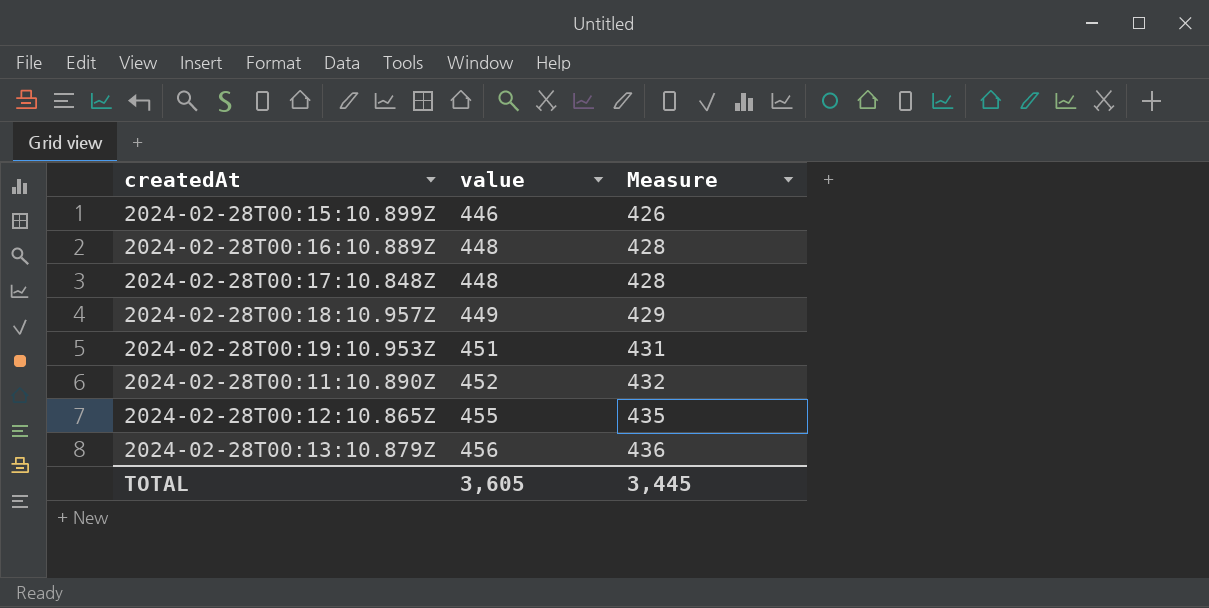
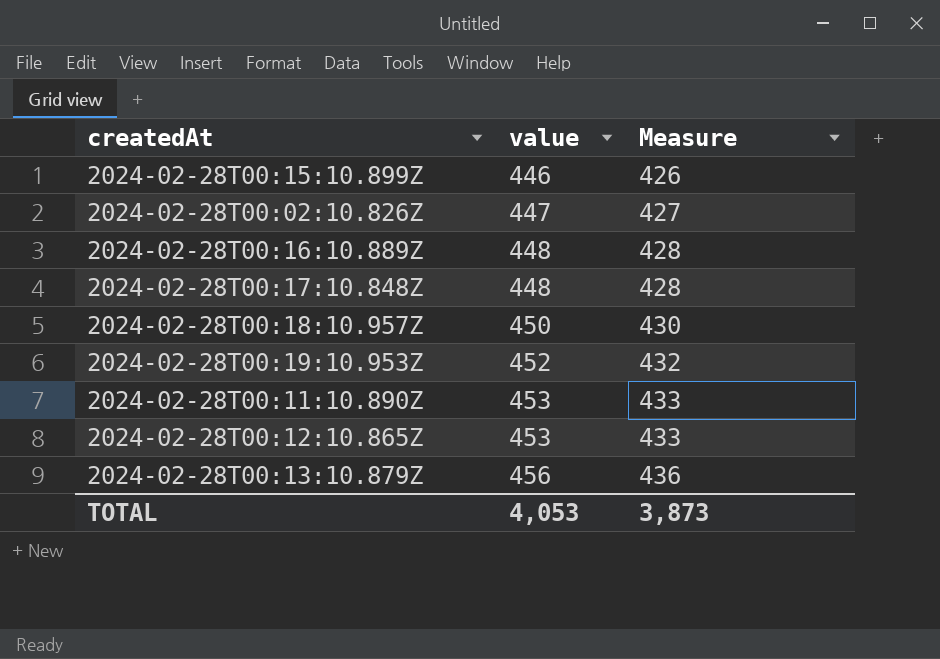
row 2024-02-28T00:02:10.826Z: none -> 447 | 427
2024-02-28T00:18:10.957Z | value: 449 -> 450
2024-02-28T00:18:10.957Z | Measure: 429 -> 430
2024-02-28T00:19:10.953Z | value: 451 -> 452
2024-02-28T00:19:10.953Z | Measure: 431 -> 432
2024-02-28T00:11:10.890Z | value: 452 -> 453
2024-02-28T00:11:10.890Z | Measure: 432 -> 433
2024-02-28T00:12:10.865Z | value: 455 -> 453
2024-02-28T00:12:10.865Z | Measure: 435 -> 433
TOTAL | value: 3,605 -> 4,053
TOTAL | Measure: 3,445 -> 3,873

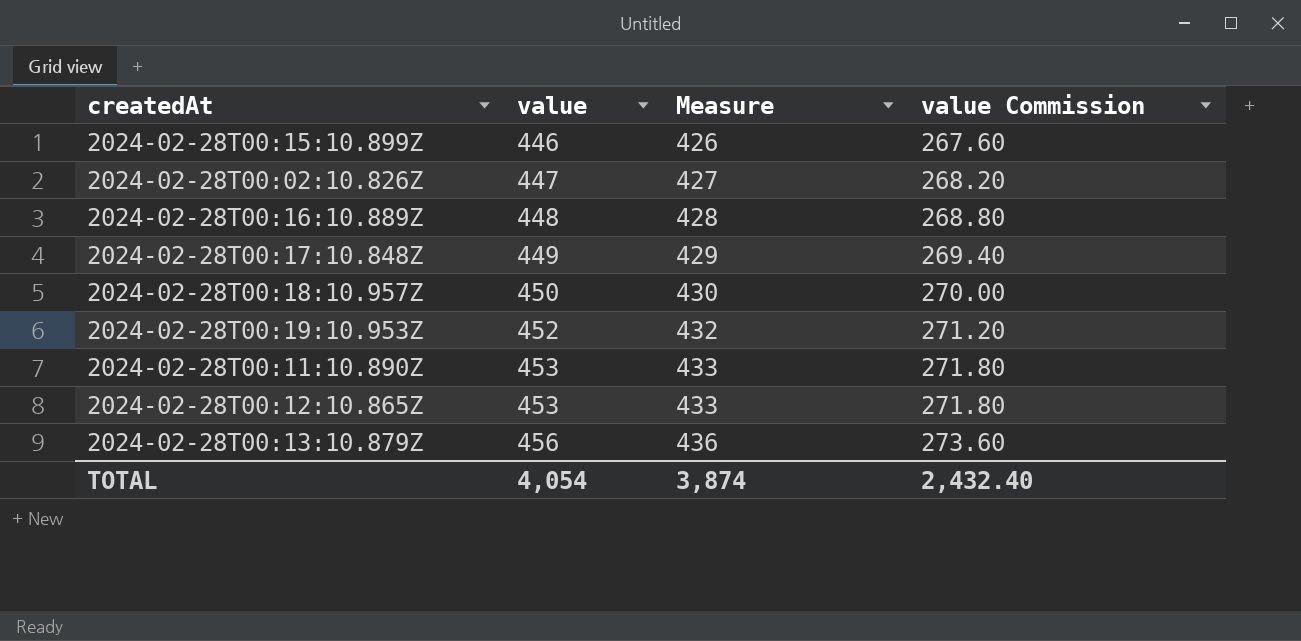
column value Commission | formula: none -> [value] * 0.6
2024-02-28T00:17:10.848Z | value: 448 -> 449
2024-02-28T00:17:10.848Z | Measure: 428 -> 429
TOTAL | value: 4,053 -> 4,054
TOTAL | Measure: 3,873 -> 3,874

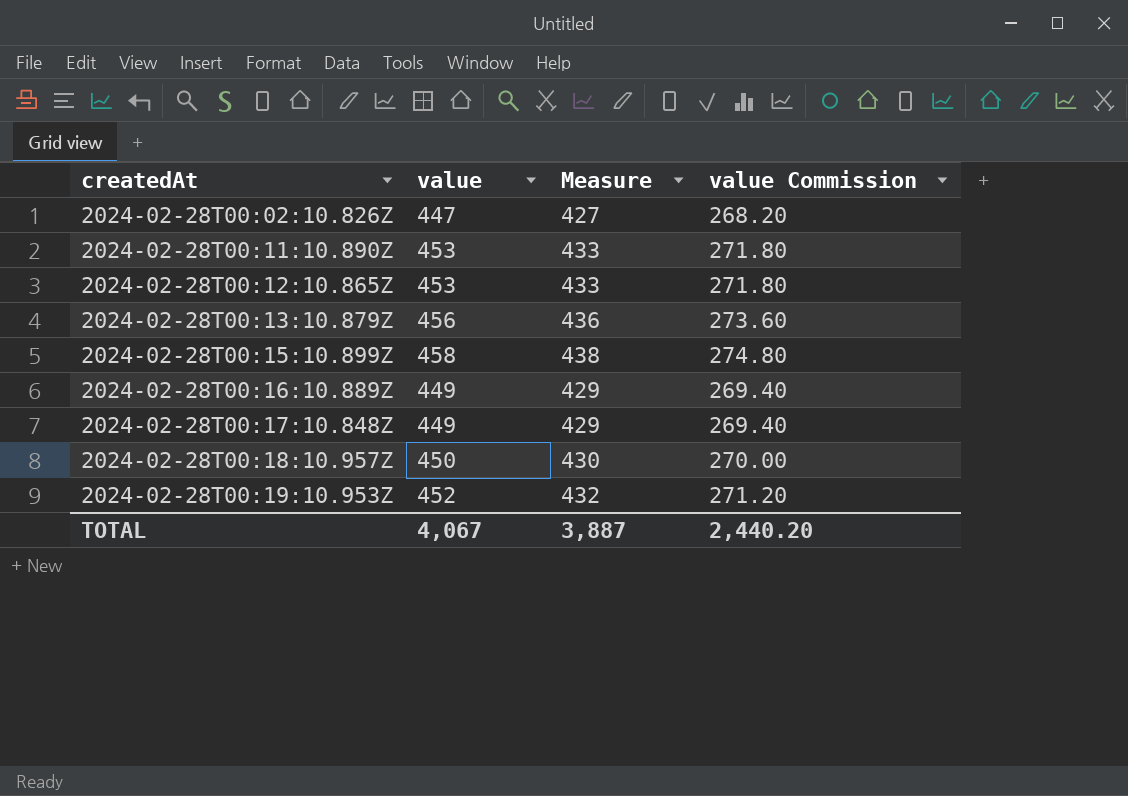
row order: value ascending -> createdAt ascending
2024-02-28T00:15:10.899Z | value: 446 -> 458
2024-02-28T00:15:10.899Z | Measure: 426 -> 438
2024-02-28T00:15:10.899Z | value Commission: 267.60 -> 274.80
2024-02-28T00:16:10.889Z | value: 448 -> 449
2024-02-28T00:16:10.889Z | Measure: 428 -> 429
2024-02-28T00:16:10.889Z | value Commission: 268.80 -> 269.40
TOTAL | value: 4,054 -> 4,067
TOTAL | Measure: 3,874 -> 3,887
TOTAL | value Commission: 2,432.40 -> 2,440.20

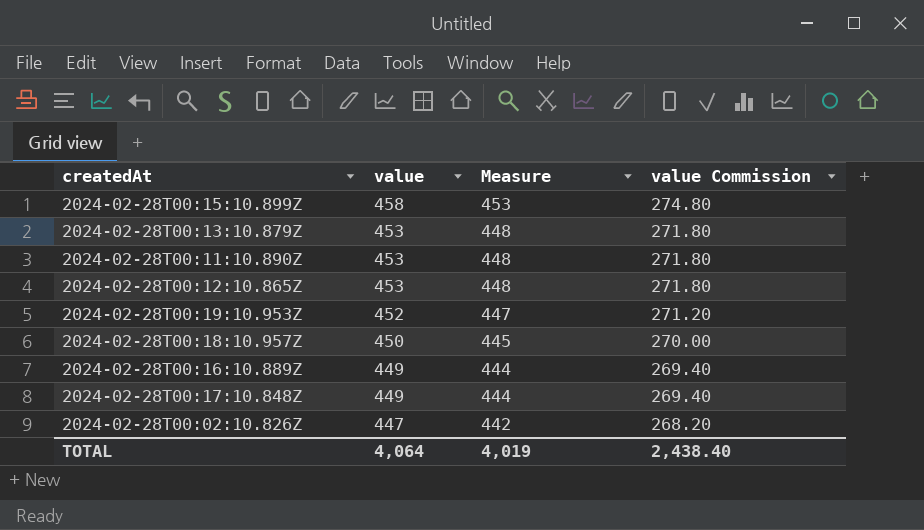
row order: createdAt ascending -> value descending
column Measure | formula: [value] - 20 -> [value] - 5
2024-02-28T00:13:10.879Z | value: 456 -> 453
2024-02-28T00:13:10.879Z | value Commission: 273.60 -> 271.80
TOTAL | value: 4,067 -> 4,064
TOTAL | Measure: 3,887 -> 4,019
TOTAL | value Commission: 2,440.20 -> 2,438.40

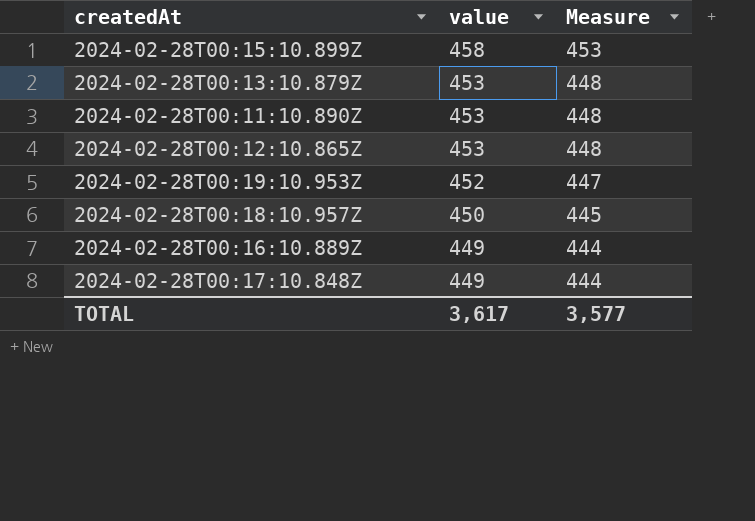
column value Commission | formula: [value] * 0.6 -> none
row 2024-02-28T00:02:10.826Z: 447 | 442 | 268.20 -> none
TOTAL | value: 4,064 -> 3,617
TOTAL | Measure: 4,019 -> 3,577

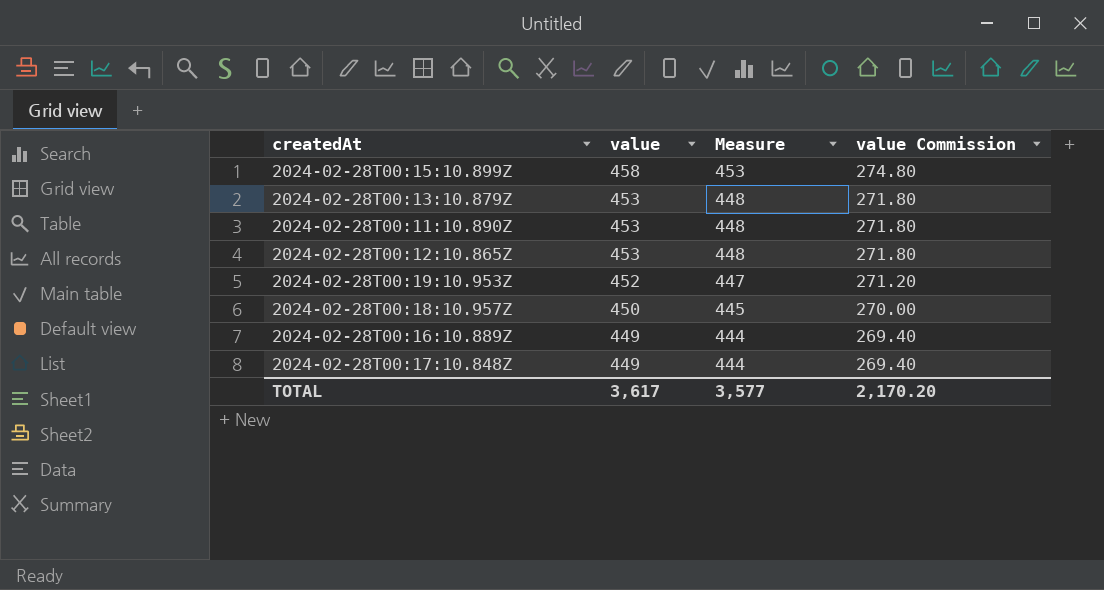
column value Commission | formula: none -> [value] * 0.6

